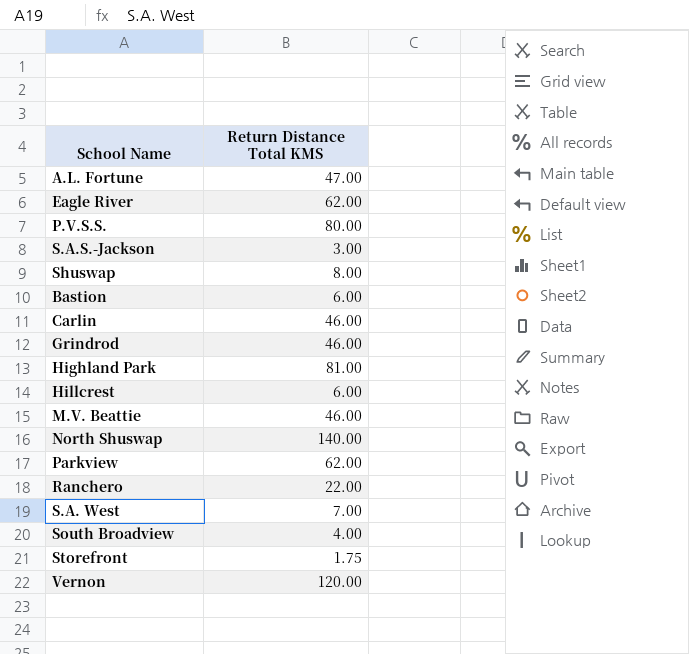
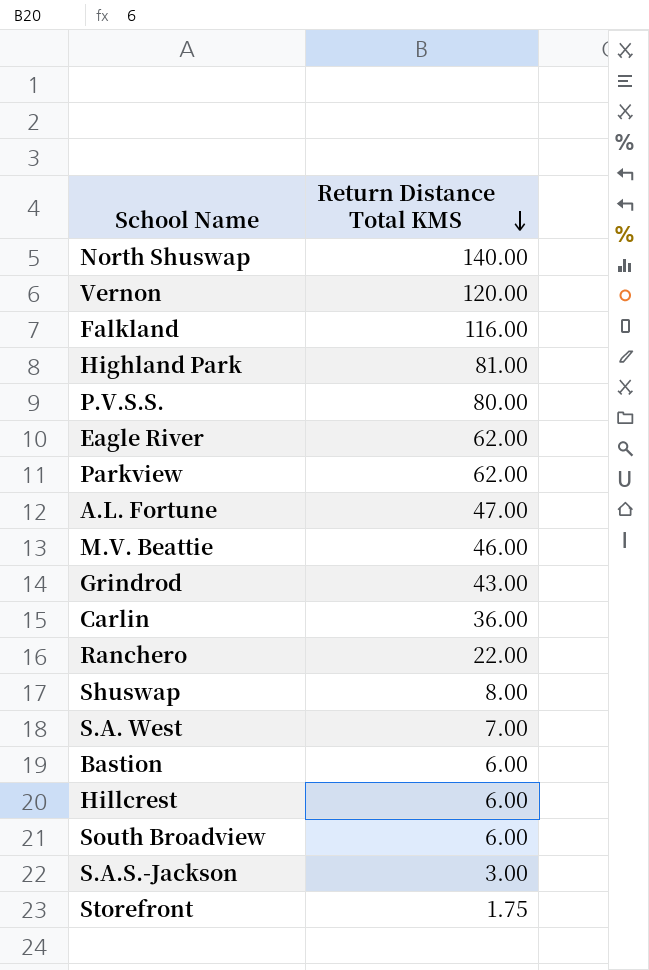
row order: none -> Return Distance Total KMS descending
row Falkland: none -> 116.00
Grindrod | Return Distance Total KMS: 46.00 -> 43.00
Carlin | Return Distance Total KMS: 46.00 -> 36.00
South Broadview | Return Distance Total KMS: 4.00 -> 6.00

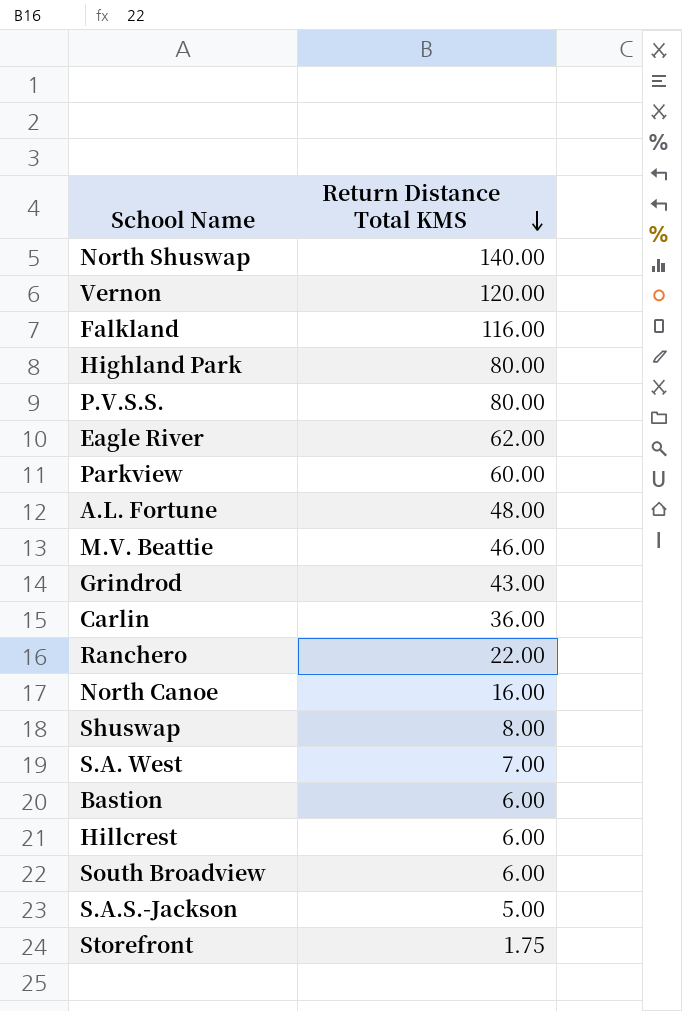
Highland Park | Return Distance Total KMS: 81.00 -> 80.00
Parkview | Return Distance Total KMS: 62.00 -> 60.00
A.L. Fortune | Return Distance Total KMS: 47.00 -> 48.00
row North Canoe: none -> 16.00
S.A.S.-Jackson | Return Distance Total KMS: 3.00 -> 5.00

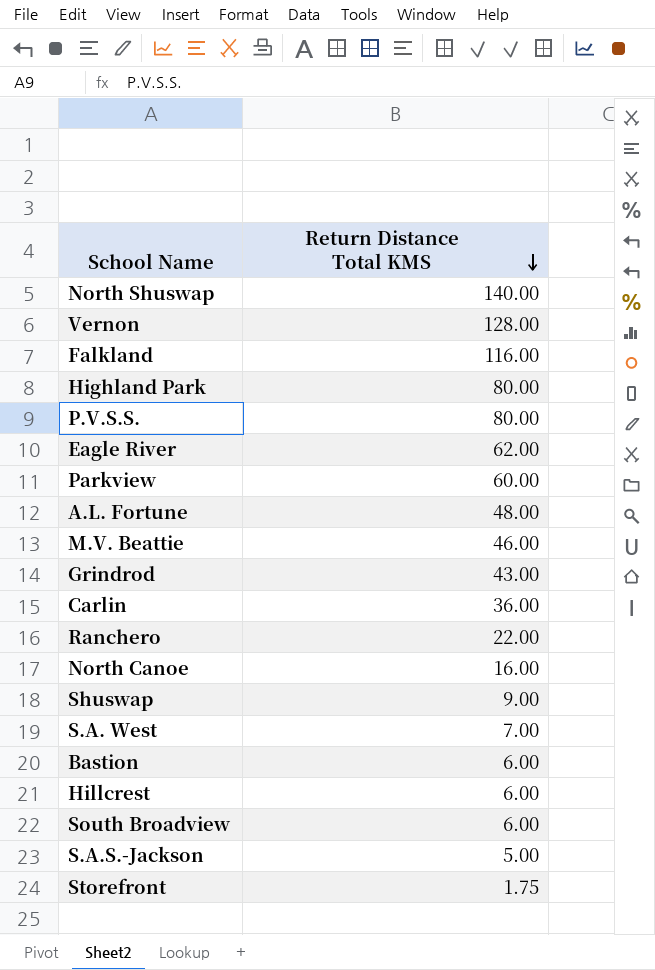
Vernon | Return Distance Total KMS: 120.00 -> 128.00
Shuswap | Return Distance Total KMS: 8.00 -> 9.00

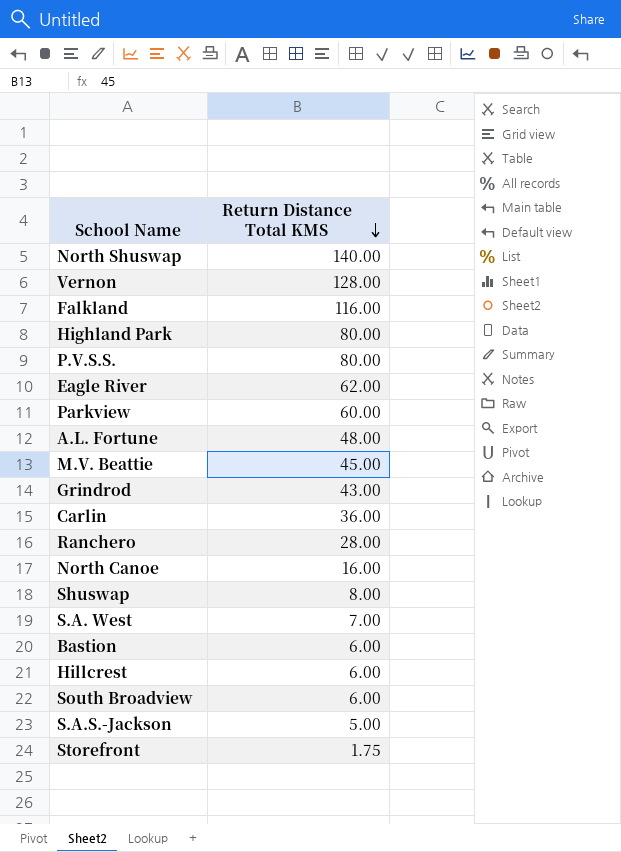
M.V. Beattie | Return Distance Total KMS: 46.00 -> 45.00
Ranchero | Return Distance Total KMS: 22.00 -> 28.00
Shuswap | Return Distance Total KMS: 9.00 -> 8.00

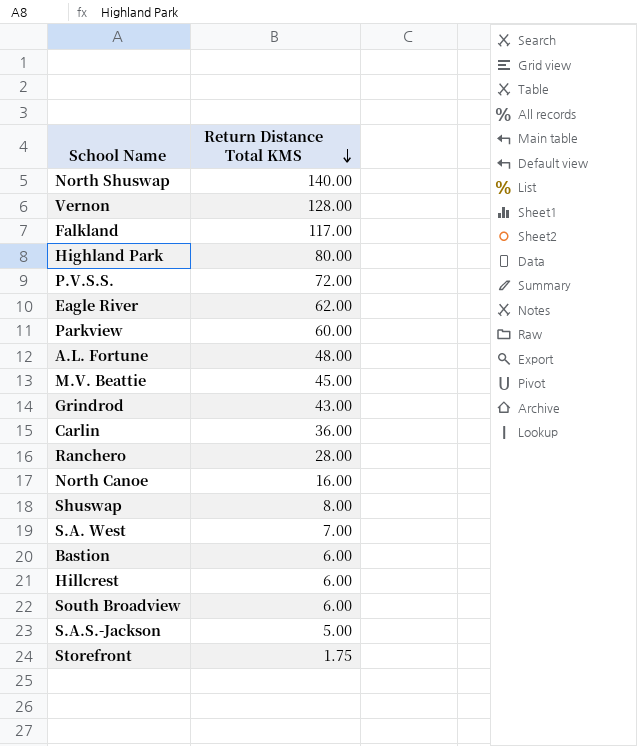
Falkland | Return Distance Total KMS: 116.00 -> 117.00
P.V.S.S. | Return Distance Total KMS: 80.00 -> 72.00

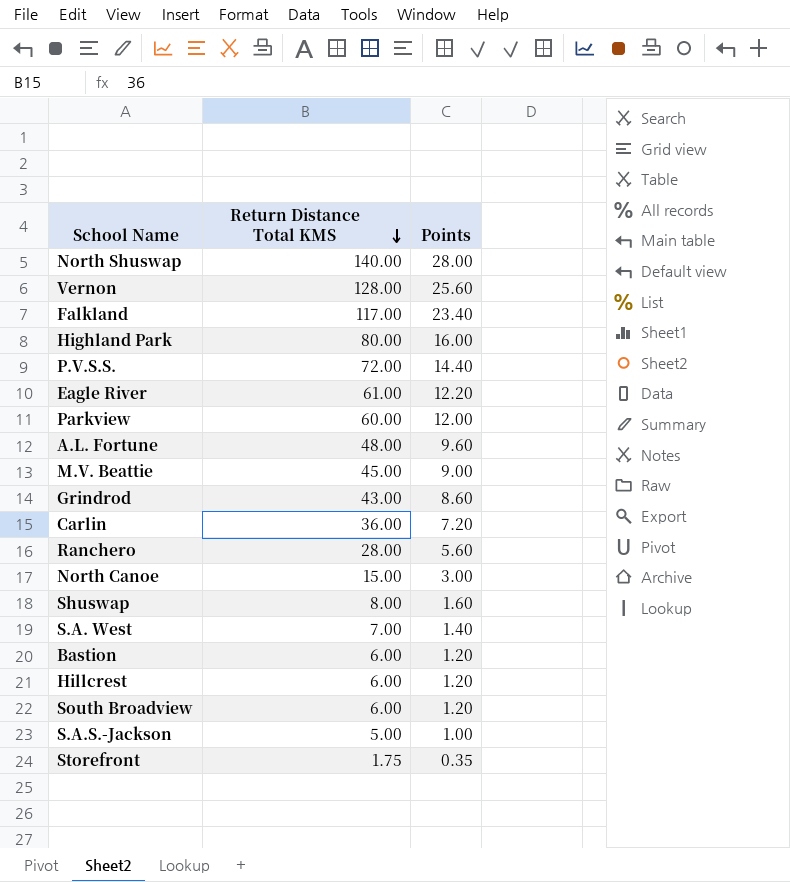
column Points | formula: none -> [Return Distance Total KMS] * 0.2
Eagle River | Return Distance Total KMS: 62.00 -> 61.00
North Canoe | Return Distance Total KMS: 16.00 -> 15.00

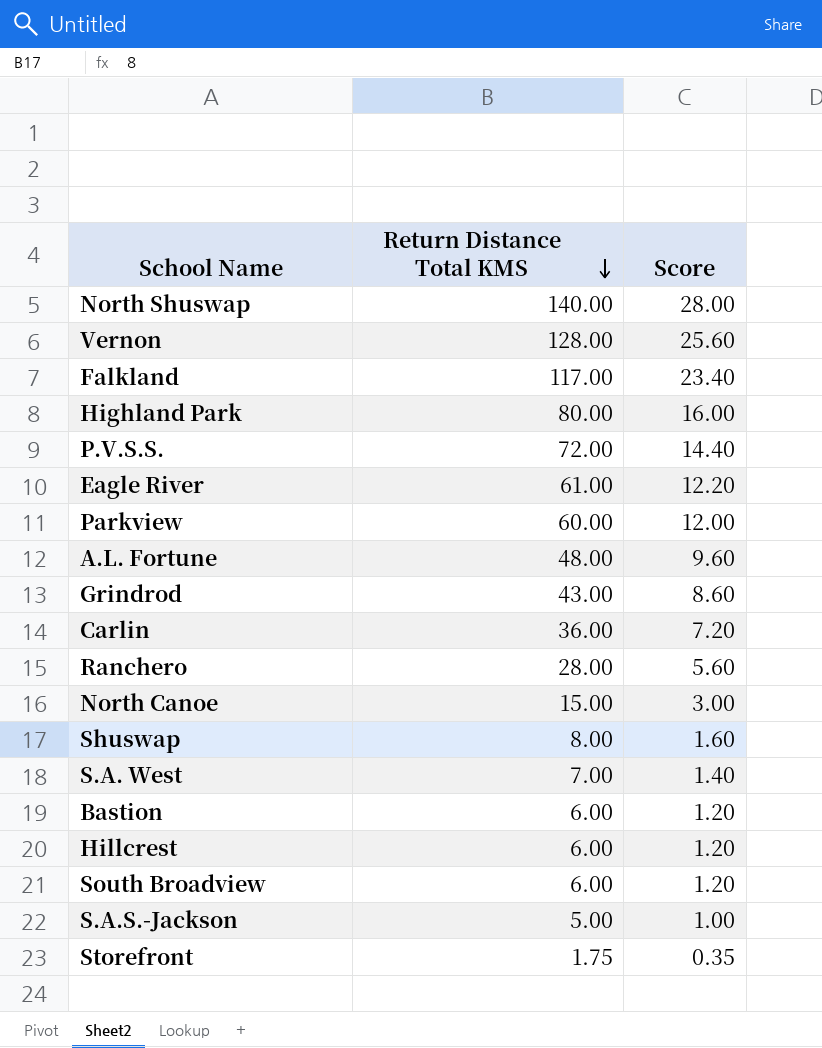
column name: Points -> Score
row M.V. Beattie: 45.00 | 9.00 -> none

